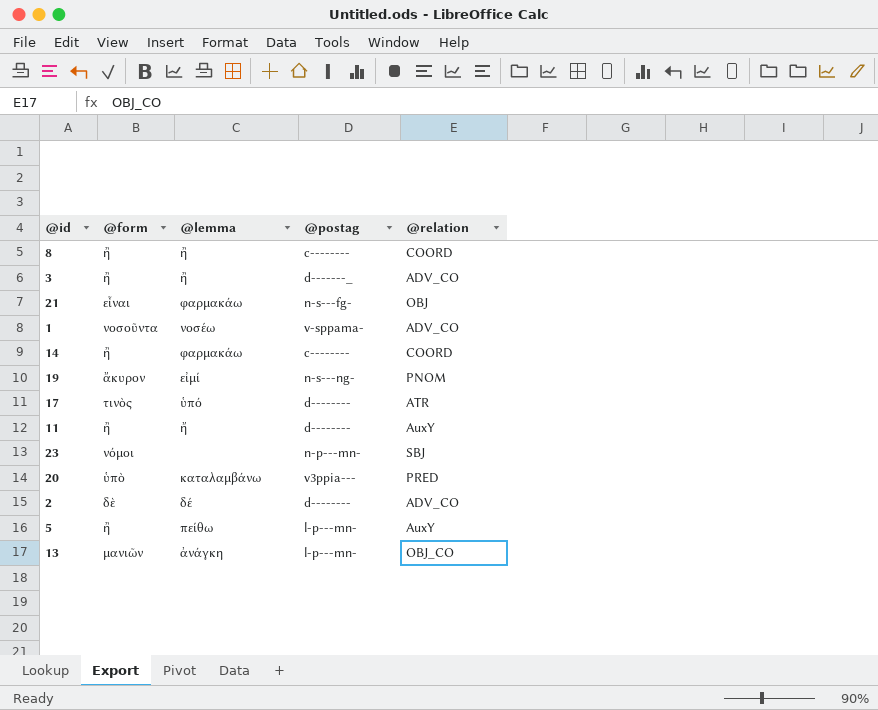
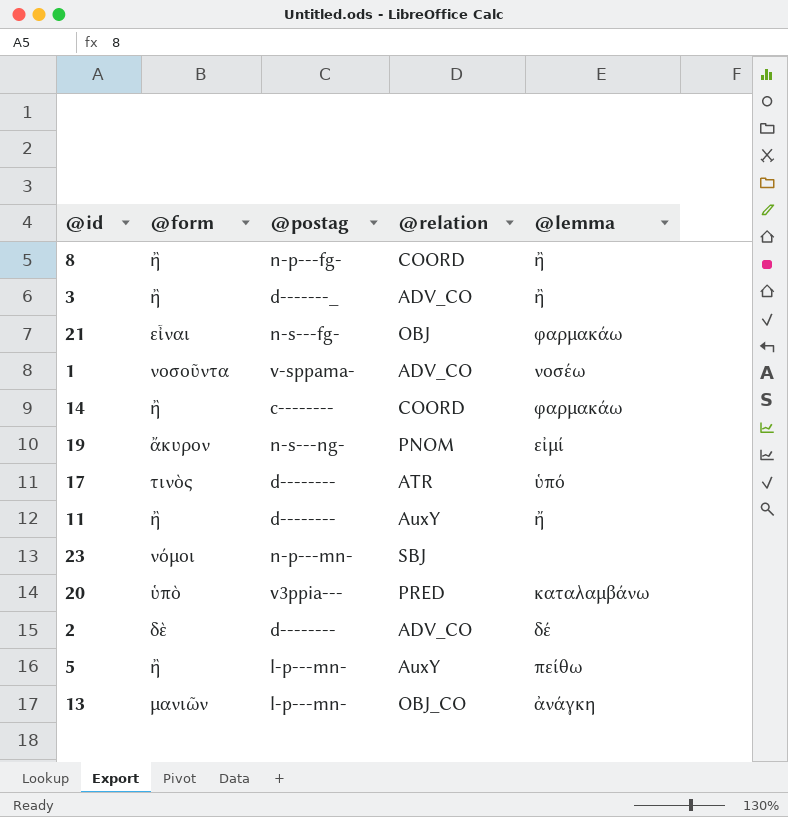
column @lemma | position: 3 -> 5
8 | @postag: c-------- -> n-p---fg-

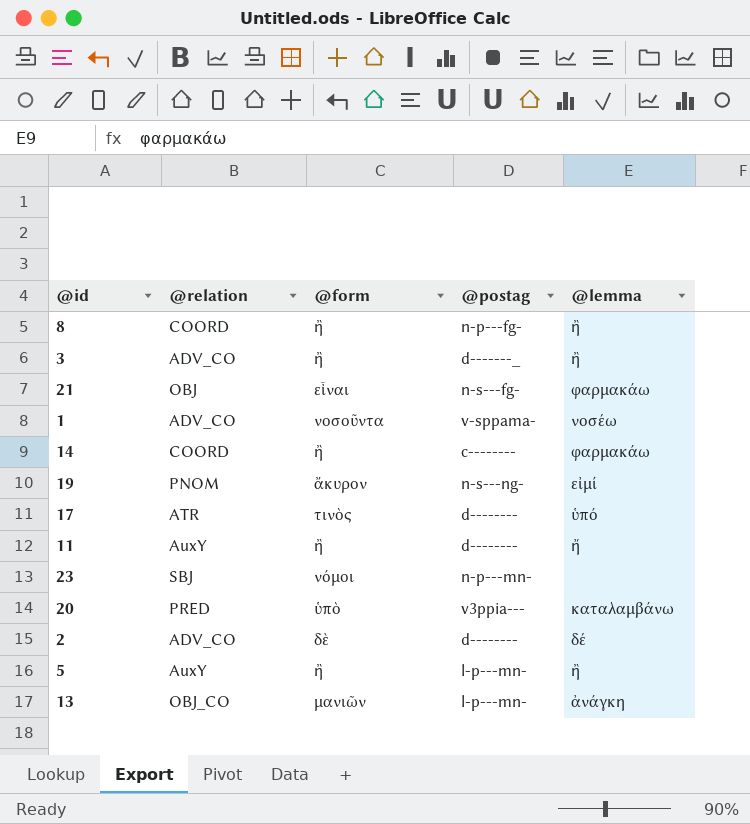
column @relation | position: 4 -> 2
5 | @lemma: πείθω -> ἢ

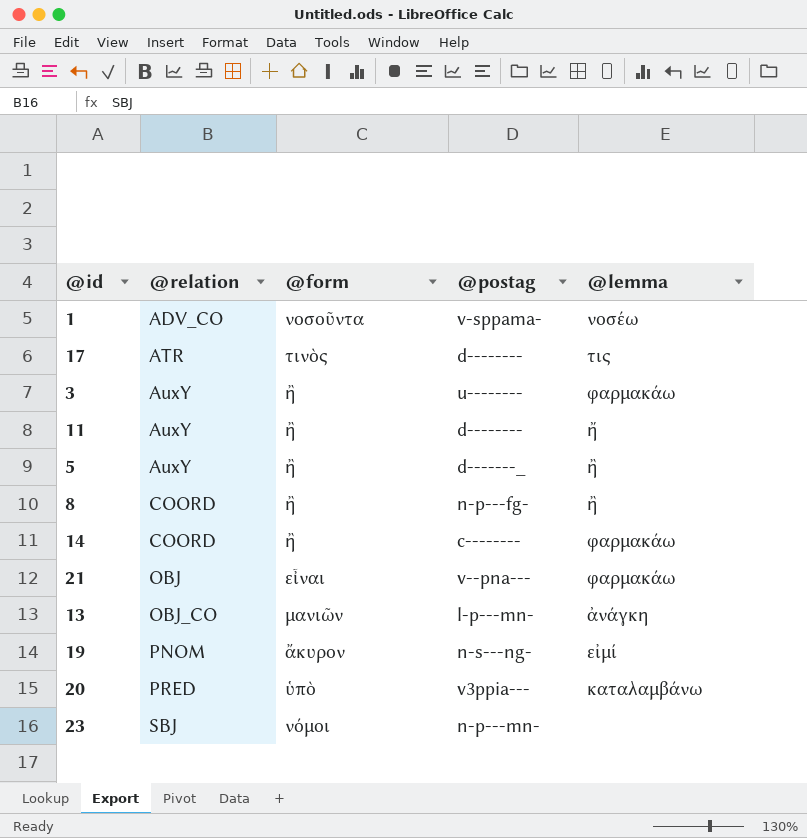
row order: none -> @relation ascending
row 2: ADV_CO | δὲ | d-------- | δέ -> none
17 | @lemma: ὑπό -> τις
3 | @relation: ADV_CO -> AuxY
3 | @postag: d-------_ -> u--------
3 | @lemma: ἢ -> φαρμακάω
5 | @postag: l-p---mn- -> d-------_
21 | @postag: n-s---fg- -> v--pna---

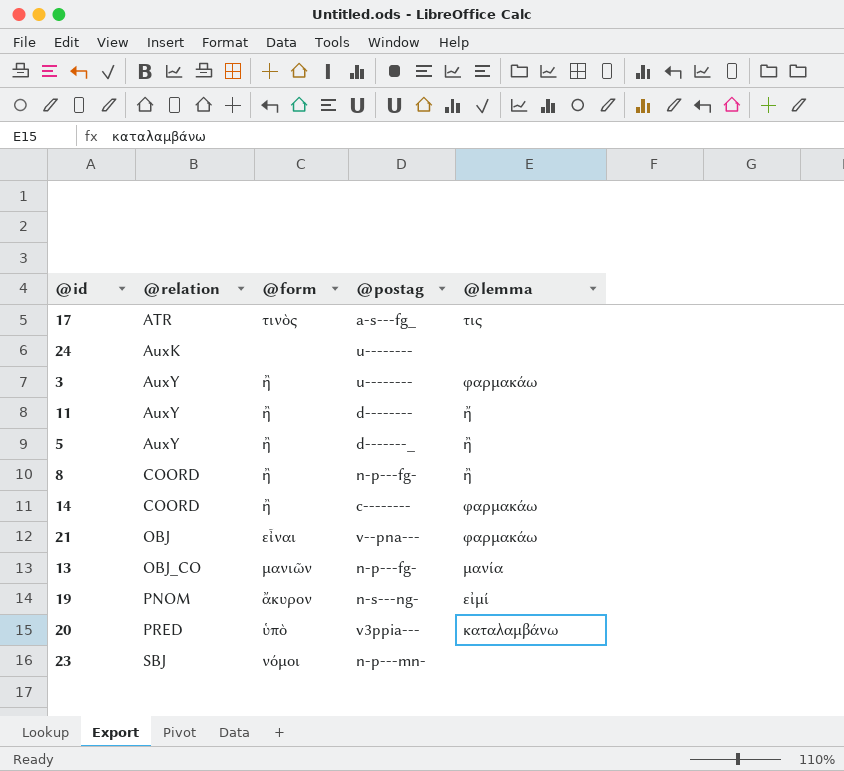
row 1: ADV_CO | νοσοῦντα | v-sppama- | νοσέω -> none
17 | @postag: d-------- -> a-s---fg_
row 24: none -> AuxK | none | u-------- | none
13 | @postag: l-p---mn- -> n-p---fg-
13 | @lemma: ἀνάγκη -> μανία

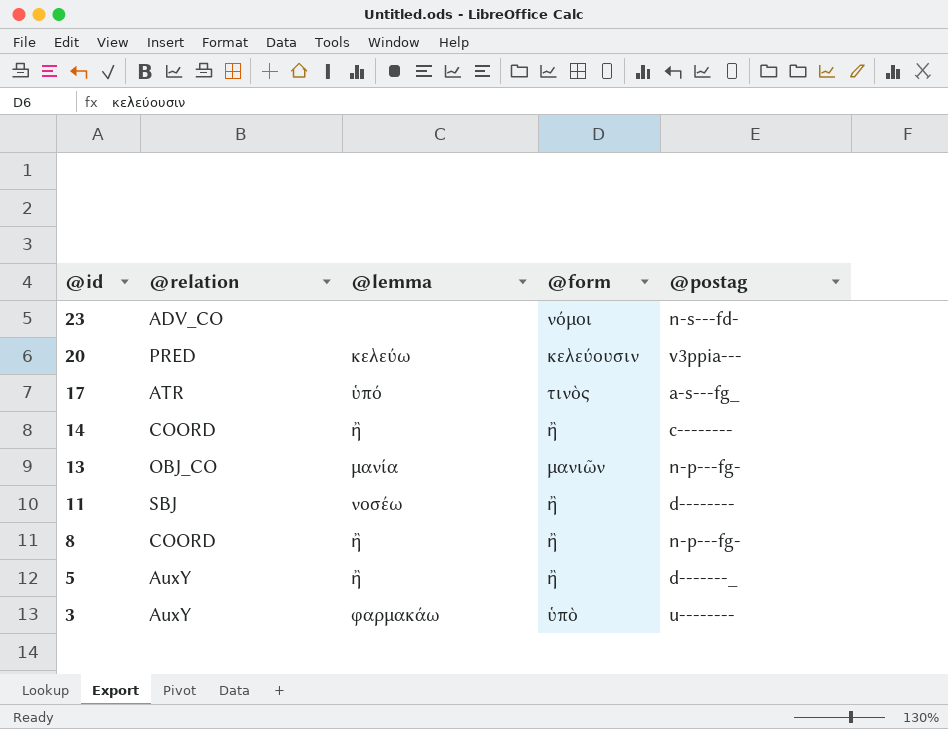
row order: @relation ascending -> @id descending
column @lemma | position: 5 -> 3
row 24: AuxK | none | u-------- | none -> none
row 21: OBJ | εἶναι | v--pna--- | φαρμακάω -> none
row 19: PNOM | ἄκυρον | n-s---ng- | εἰμί -> none
23 | @relation: SBJ -> ADV_CO
23 | @postag: n-p---mn- -> n-s---fd-
20 | @lemma: καταλαμβάνω -> κελεύω
20 | @form: ὑπὸ -> κελεύουσιν
17 | @lemma: τις -> ὑπό
14 | @lemma: φαρμακάω -> ἢ
11 | @relation: AuxY -> SBJ
11 | @lemma: ἤ -> νοσέω
3 | @form: ἢ -> ὑπὸ

